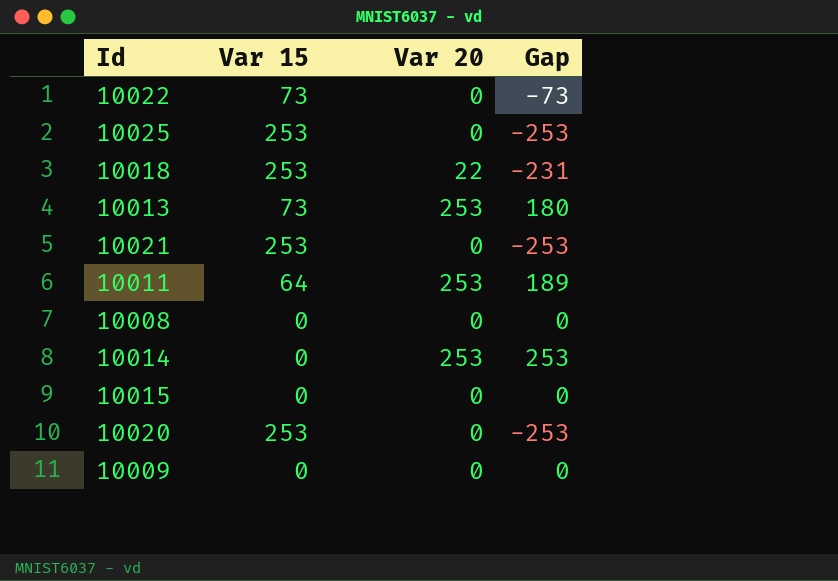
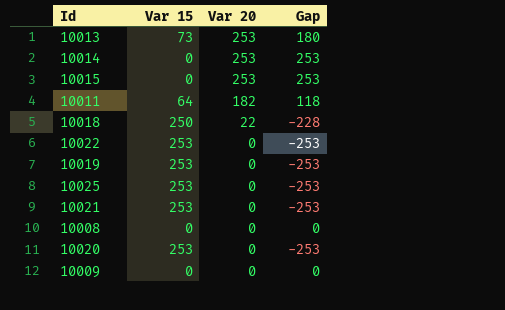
row order: none -> Var 20 descending
10015 | Var 20: 0 -> 253
10015 | Gap: 0 -> 253
10011 | Var 20: 253 -> 182
10011 | Gap: 189 -> 118
10018 | Var 15: 253 -> 250
10018 | Gap: -231 -> -228
10022 | Var 15: 73 -> 253
10022 | Gap: -73 -> -253
row 10019: none -> 253 | 0 | -253

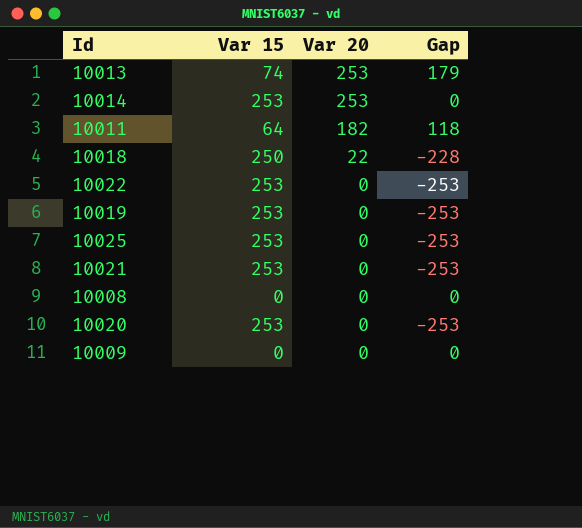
row 10015: 0 | 253 | 253 -> none
10013 | Var 15: 73 -> 74
10013 | Gap: 180 -> 179
10014 | Var 15: 0 -> 253
10014 | Gap: 253 -> 0

